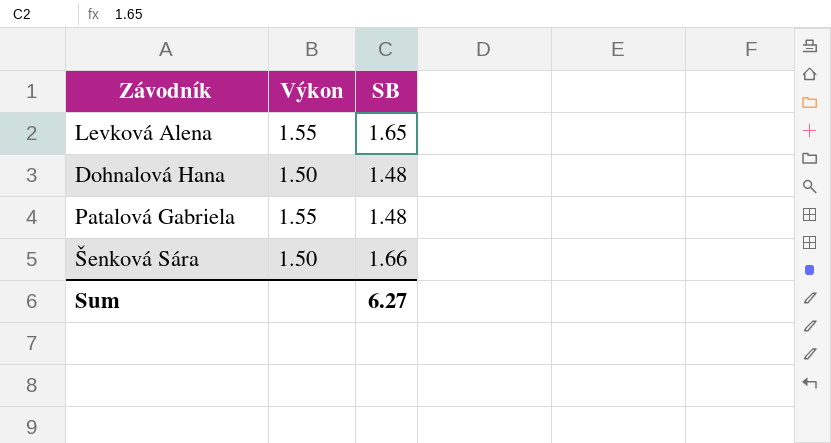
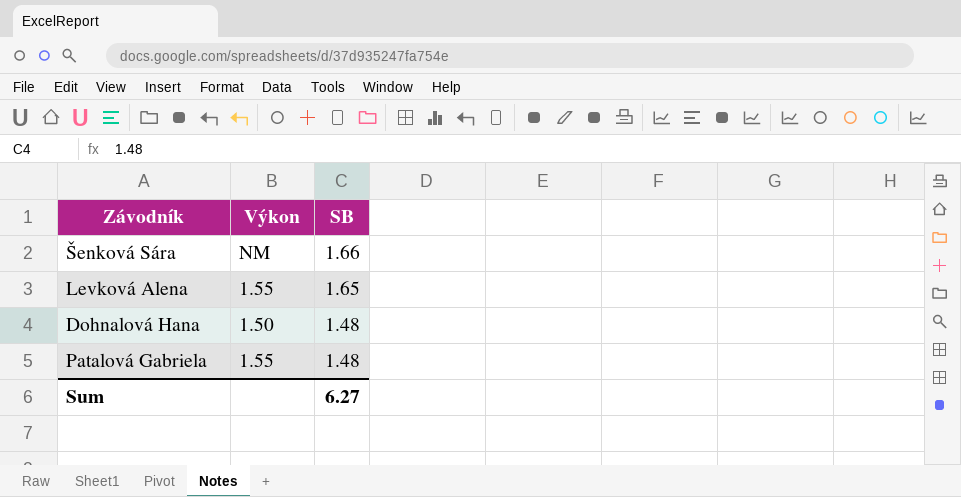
row order: none -> SB descending
Šenková Sára | Výkon: 1.50 -> NM

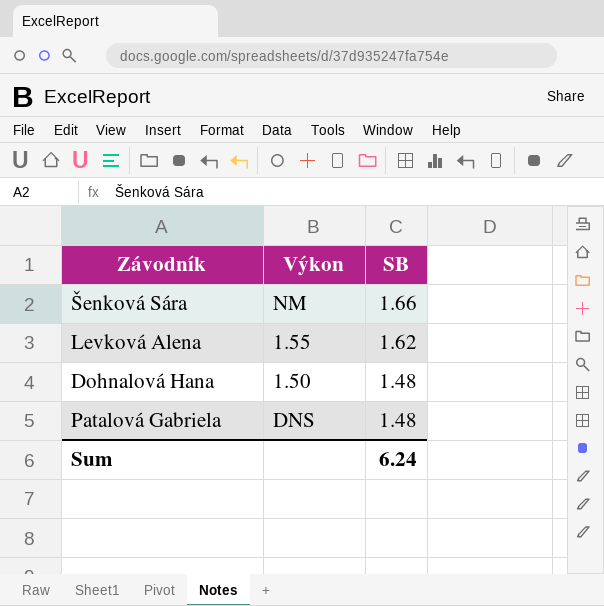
Levková Alena | SB: 1.65 -> 1.62
Patalová Gabriela | Výkon: 1.55 -> DNS
Sum | SB: 6.27 -> 6.24

